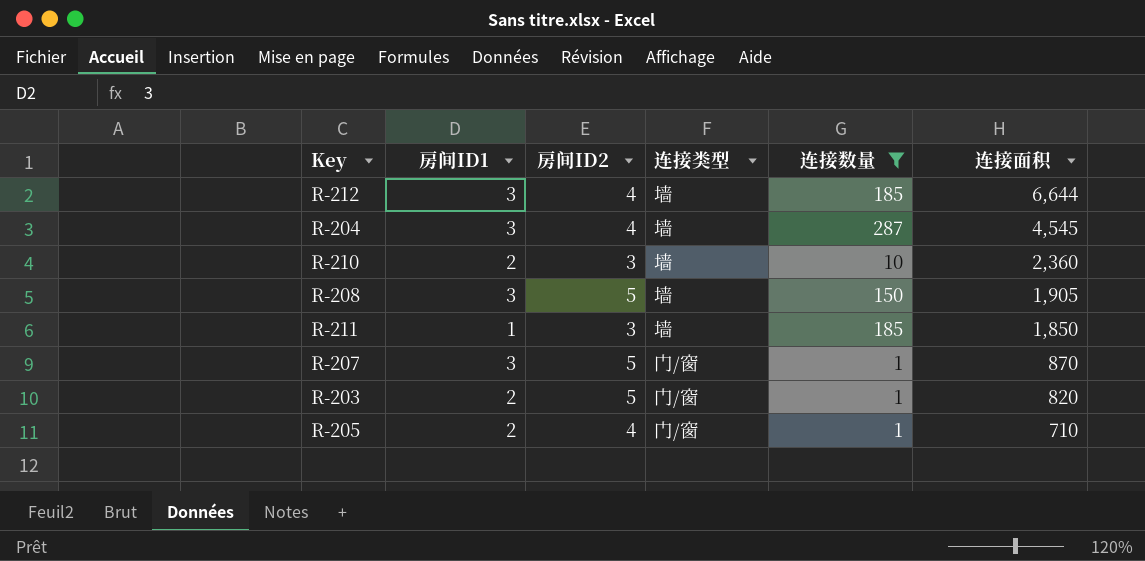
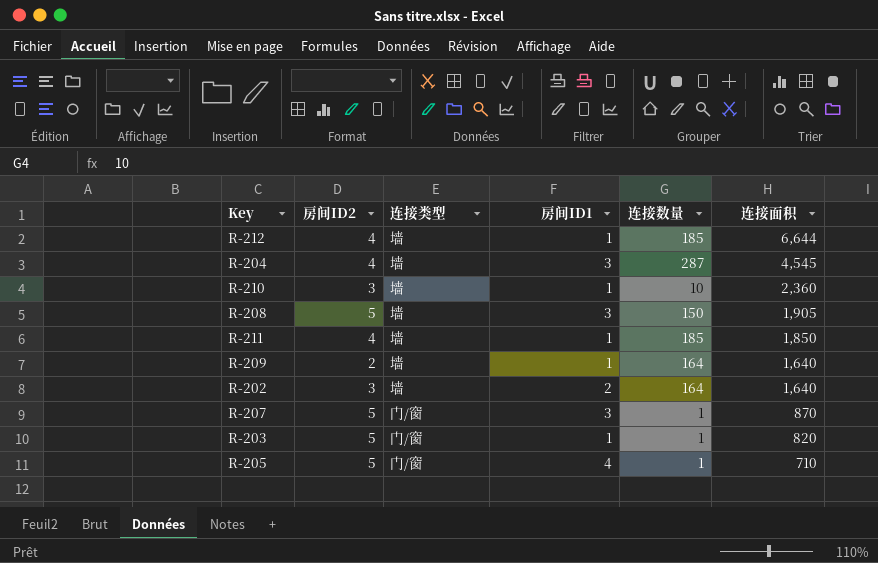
filter: 连接数量 != 164 -> none
column 房间ID1 | position: 2 -> 4
R-212 | 房间ID1: 3 -> 1
R-210 | 房间ID1: 2 -> 1
R-211 | 房间ID2: 3 -> 4
R-203 | 房间ID1: 2 -> 1
R-205 | 房间ID2: 4 -> 5
R-205 | 房间ID1: 2 -> 4

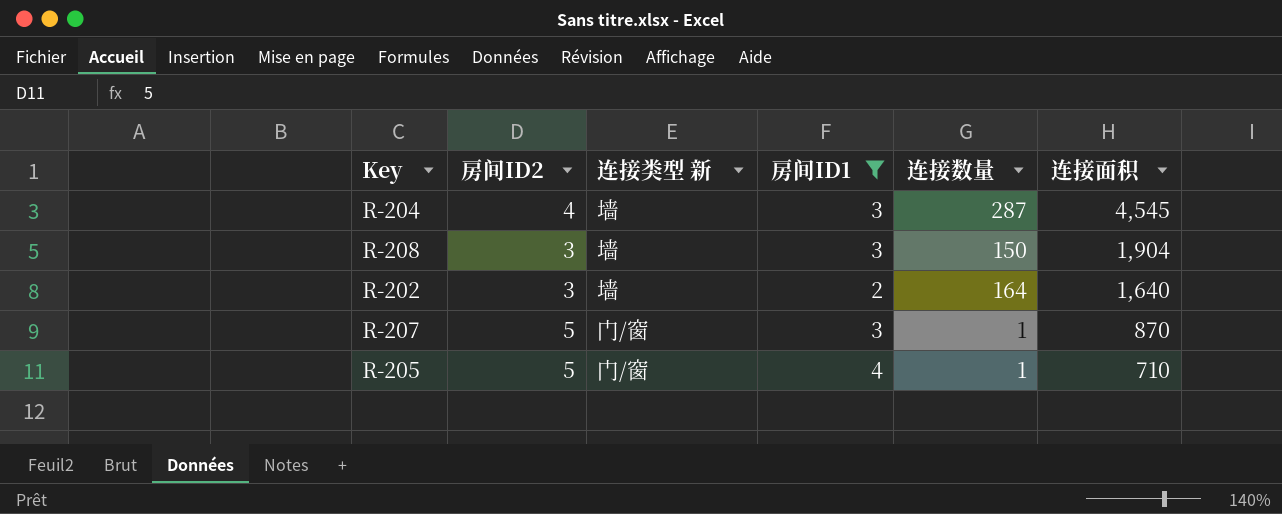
filter: none -> 房间ID1 != 1
column name: 连接类型 -> 连接类型 新
R-208 | 房间ID2: 5 -> 3
R-208 | 连接面积: 1,905 -> 1,904

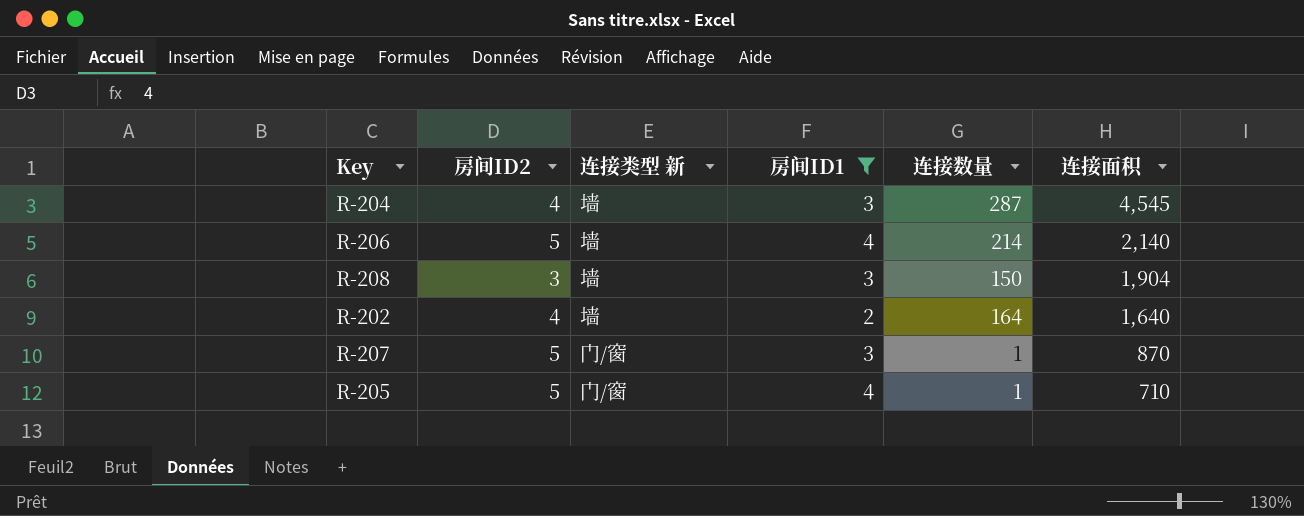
row R-206: none -> 5 | 墙 | 4 | 214 | 2,140
R-202 | 房间ID2: 3 -> 4

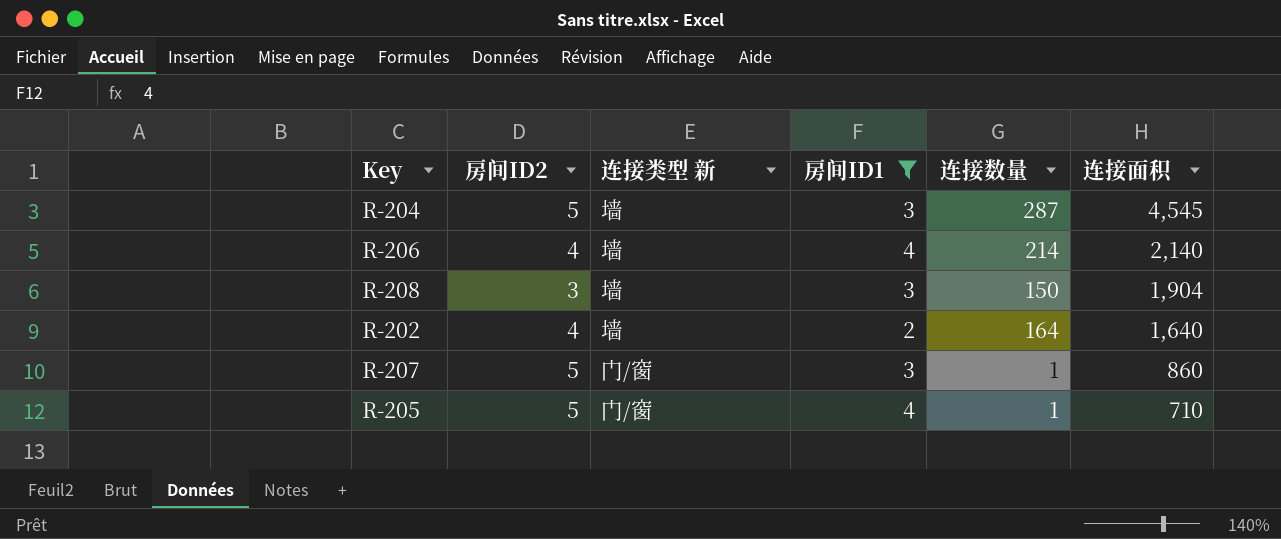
R-204 | 房间ID2: 4 -> 5
R-206 | 房间ID2: 5 -> 4
R-207 | 连接面积: 870 -> 860

